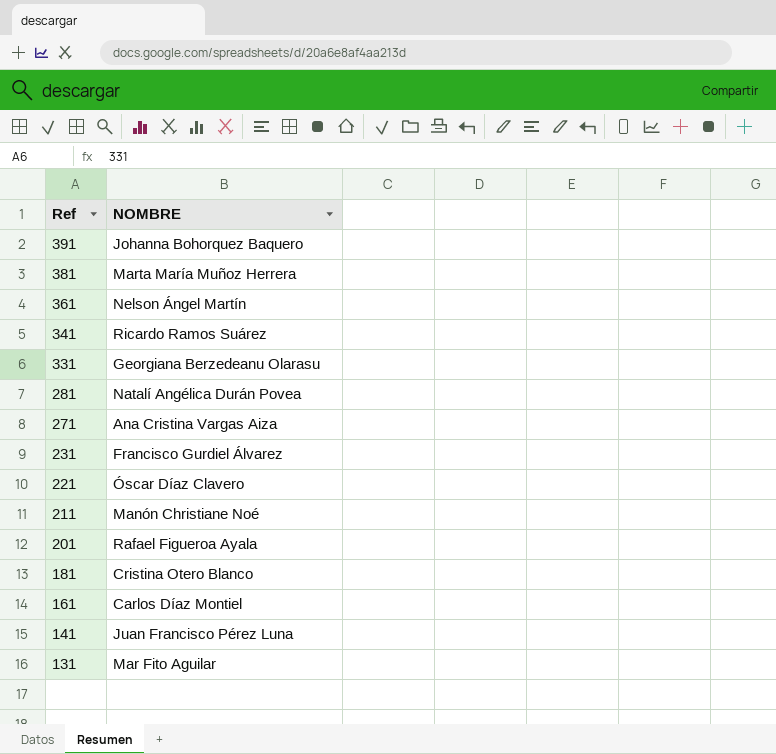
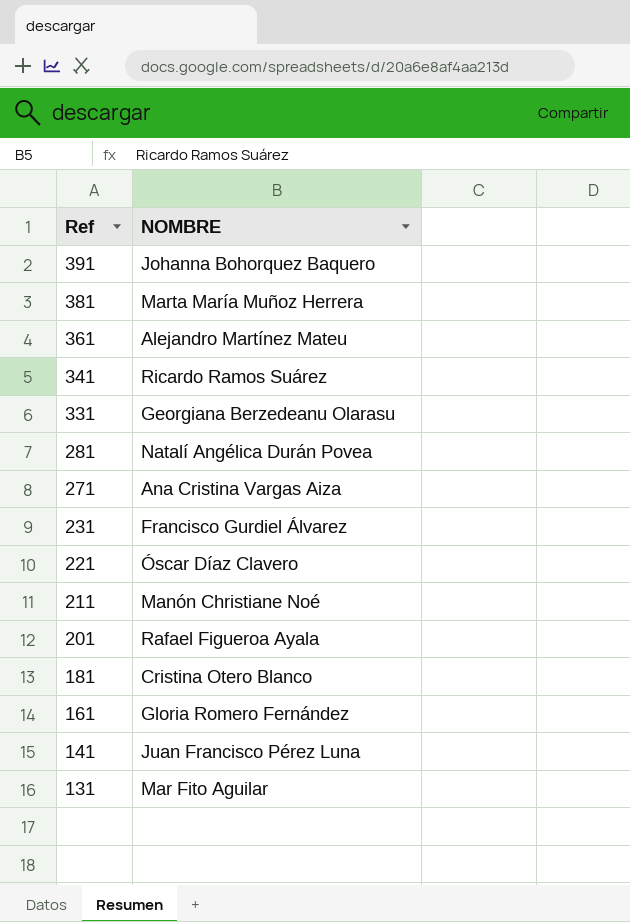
361 | NOMBRE: Nelson Ángel Martín -> Alejandro Martínez Mateu
161 | NOMBRE: Carlos Díaz Montiel -> Gloria Romero Fernández

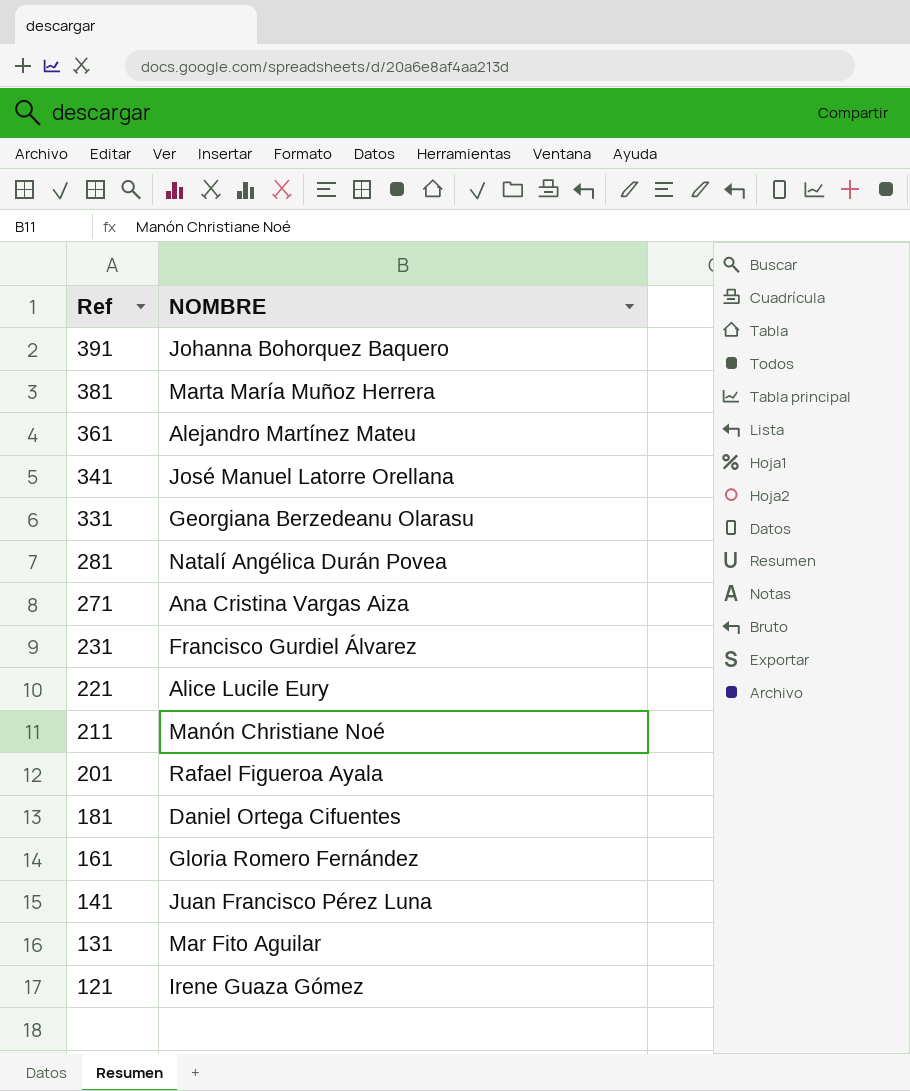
341 | NOMBRE: Ricardo Ramos Suárez -> José Manuel Latorre Orellana
221 | NOMBRE: Óscar Díaz Clavero -> Alice Lucile Eury
181 | NOMBRE: Cristina Otero Blanco -> Daniel Ortega Cifuentes
row 121: none -> Irene Guaza Gómez

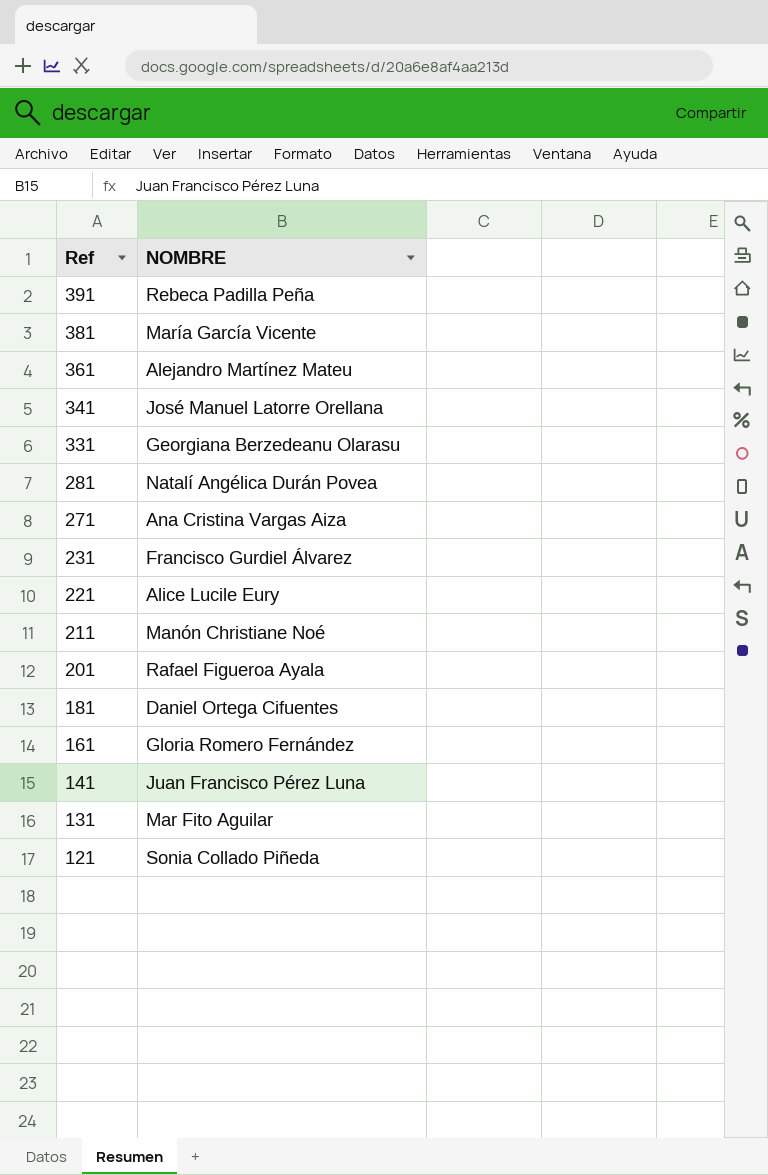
391 | NOMBRE: Johanna Bohorquez Baquero -> Rebeca Padilla Peña
381 | NOMBRE: Marta María Muñoz Herrera -> María García Vicente
121 | NOMBRE: Irene Guaza Gómez -> Sonia Collado Piñeda

